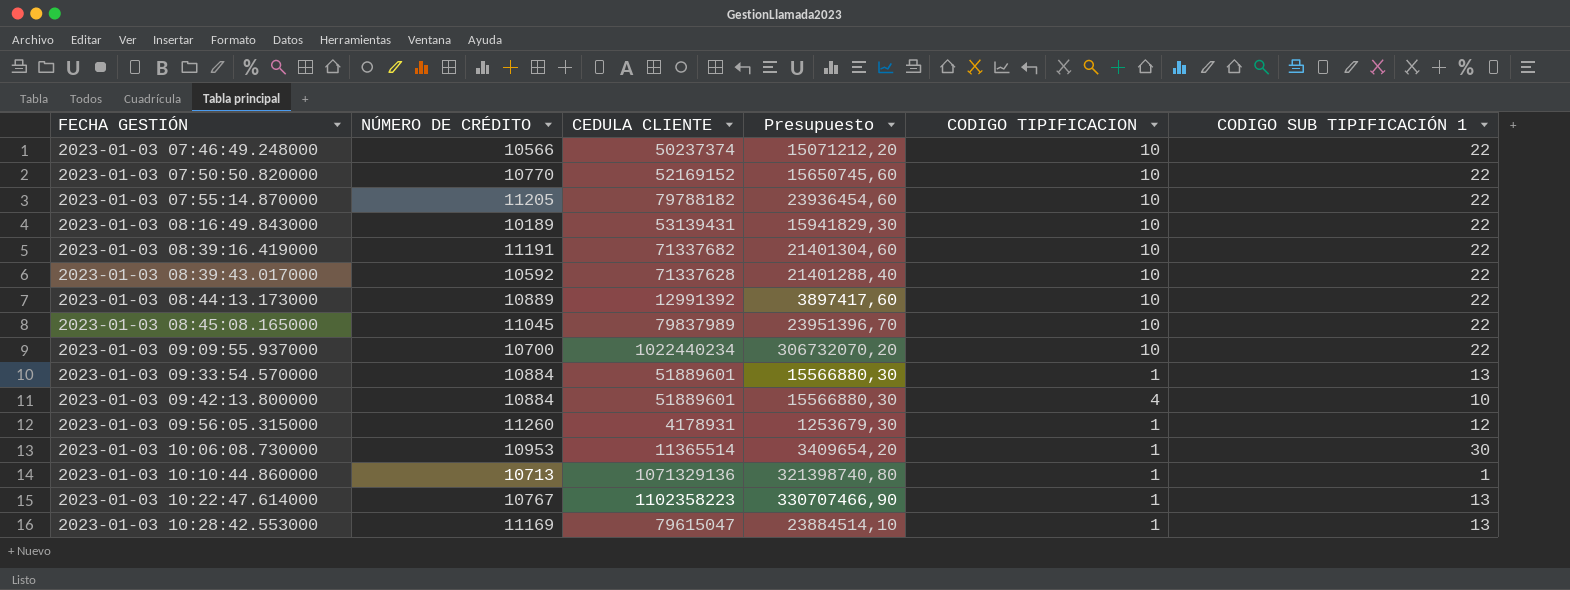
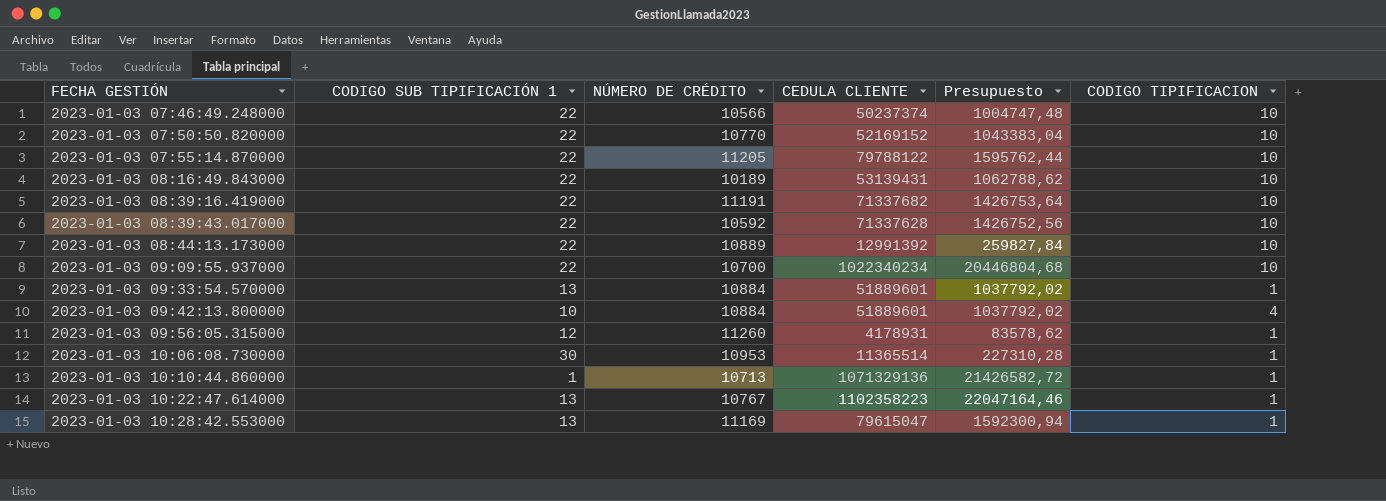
column CODIGO SUB TIPIFICACIÓN 1 | position: 6 -> 2
column Presupuesto | formula: [CEDULA CLIENTE] * 0,3 -> [CEDULA CLIENTE] * 0,02
row 2023-01-03 08:45:08.165000: 11045 | 79837989 | 23951396,70 | 10 | 22 -> none
2023-01-03 07:55:14.870000 | CEDULA CLIENTE: 79788182 -> 79788122
2023-01-03 09:09:55.937000 | CEDULA CLIENTE: 1022440234 -> 1022340234

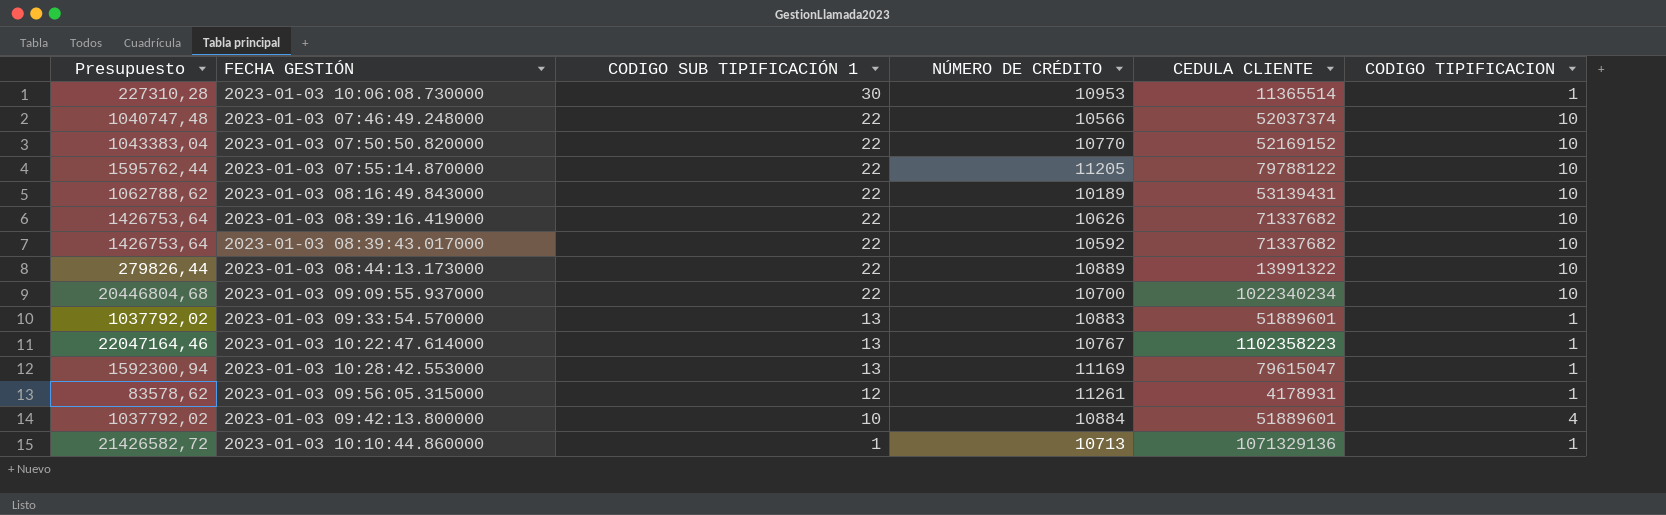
row order: FECHA GESTIÓN ascending -> CODIGO SUB TIPIFICACIÓN 1 descending
column Presupuesto | position: 5 -> 1
2023-01-03 07:46:49.248000 | Presupuesto: 1004747,48 -> 1040747,48
2023-01-03 07:46:49.248000 | CEDULA CLIENTE: 50237374 -> 52037374
2023-01-03 08:39:16.419000 | NÚMERO DE CRÉDITO: 11191 -> 10626
2023-01-03 08:39:43.017000 | Presupuesto: 1426752,56 -> 1426753,64
2023-01-03 08:39:43.017000 | CEDULA CLIENTE: 71337628 -> 71337682
2023-01-03 08:44:13.173000 | Presupuesto: 259827,84 -> 279826,44
2023-01-03 08:44:13.173000 | CEDULA CLIENTE: 12991392 -> 13991322
2023-01-03 09:33:54.570000 | NÚMERO DE CRÉDITO: 10884 -> 10883
2023-01-03 09:56:05.315000 | NÚMERO DE CRÉDITO: 11260 -> 11261

